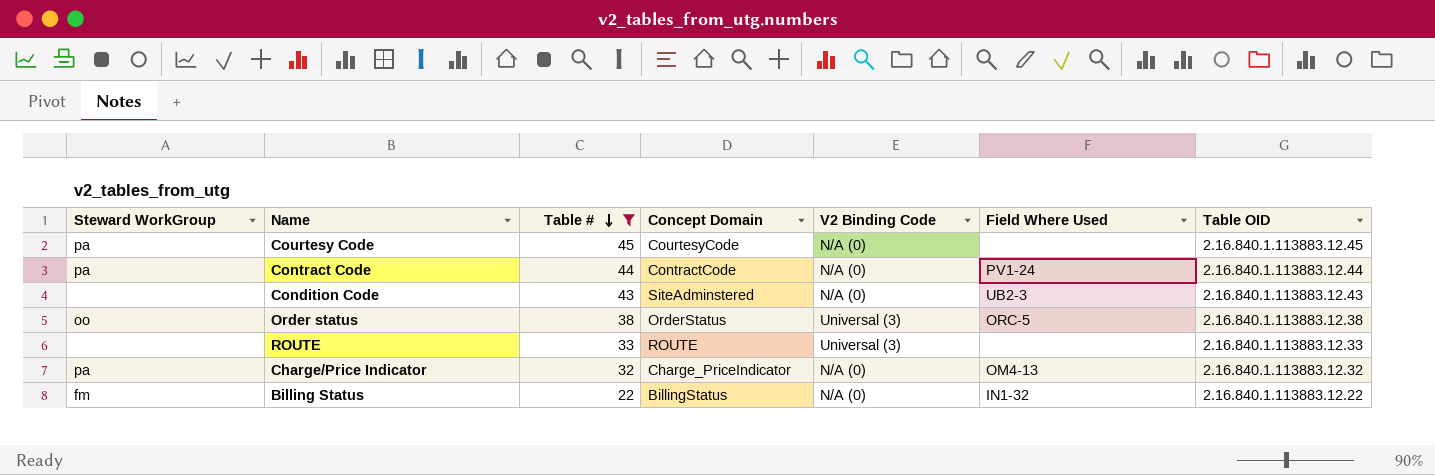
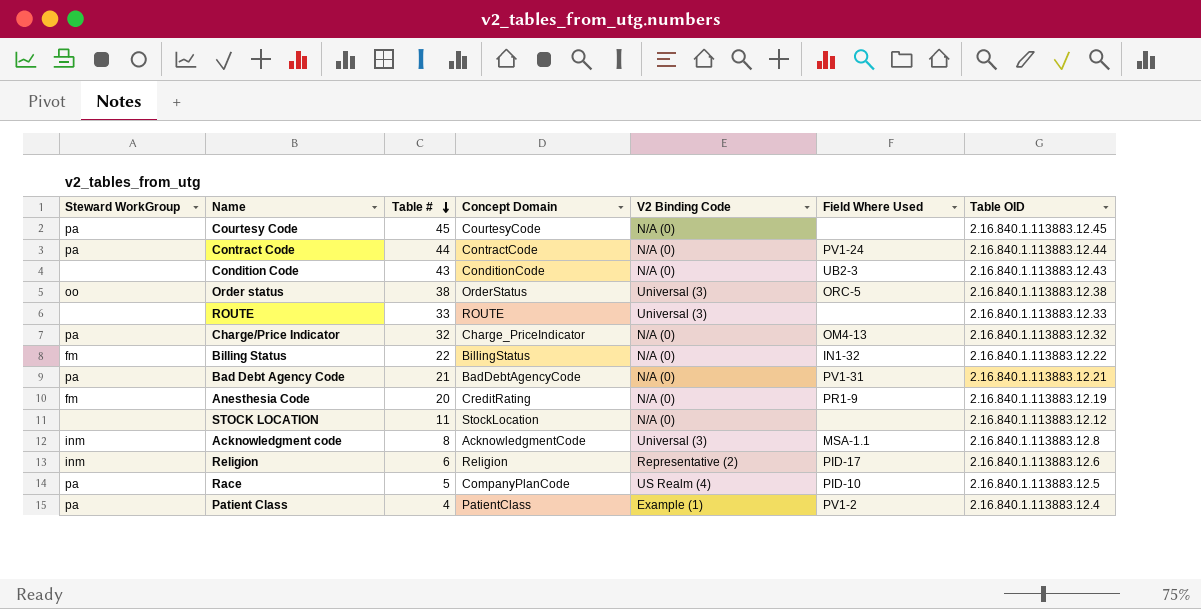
filter: Table # >= 22 -> none
Condition Code | Concept Domain: SiteAdminstered -> ConditionCode

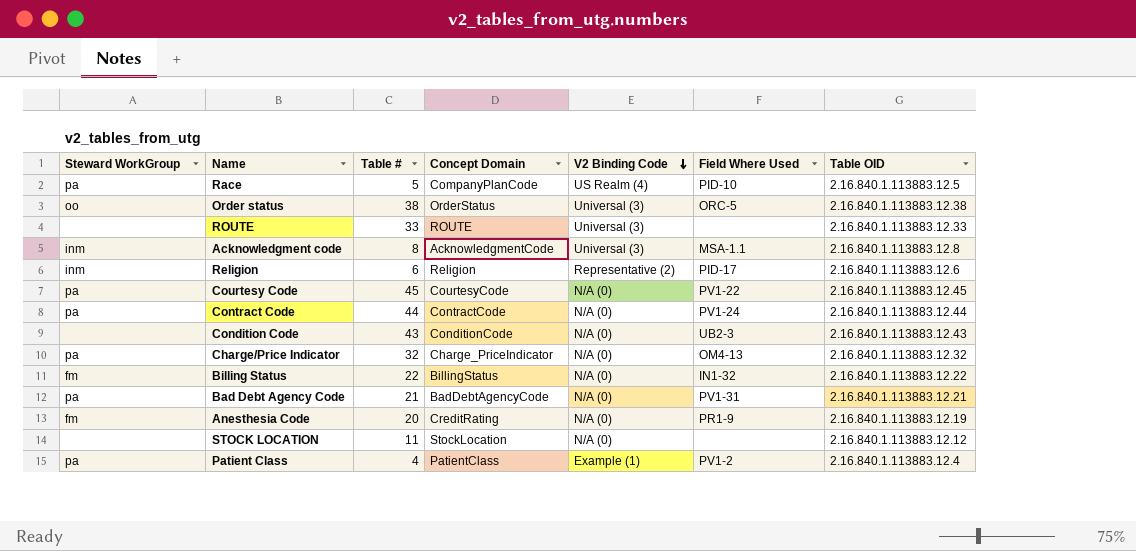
row order: Table # descending -> V2 Binding Code descending
Courtesy Code | Field Where Used: none -> PV1-22

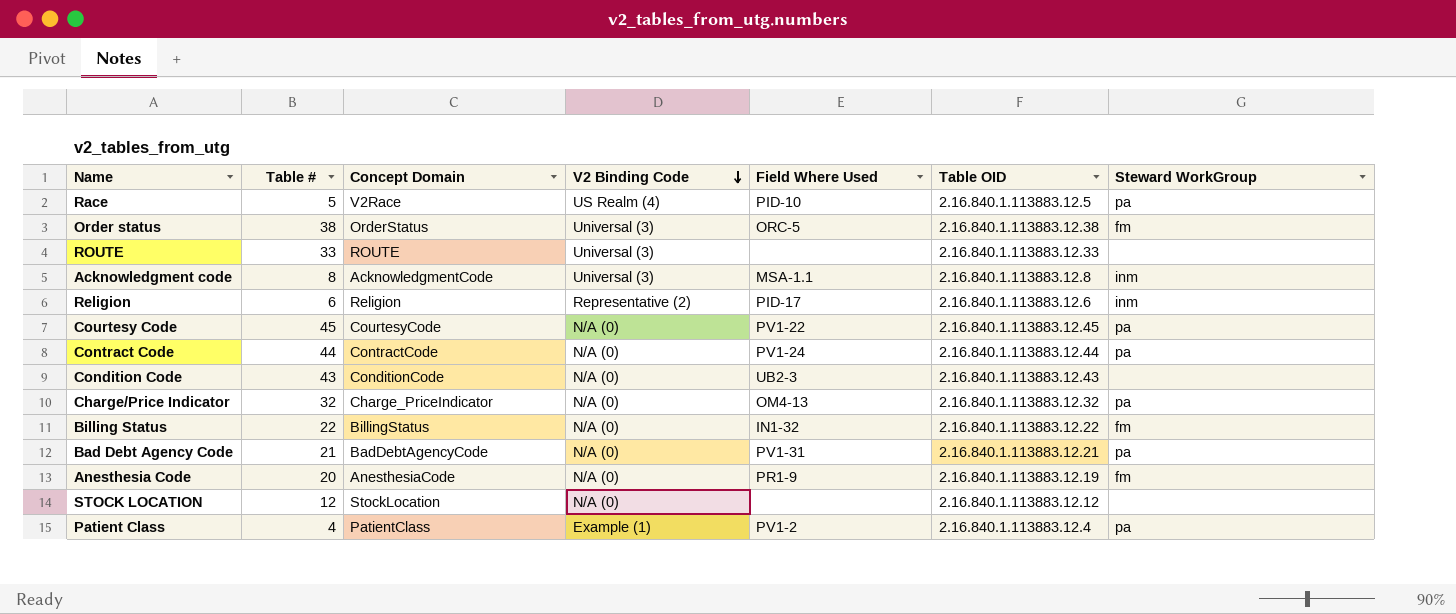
column Steward WorkGroup | position: 1 -> 7
Race | Concept Domain: CompanyPlanCode -> V2Race
Order status | Steward WorkGroup: oo -> fm
Anesthesia Code | Concept Domain: CreditRating -> AnesthesiaCode
STOCK LOCATION | Table #: 11 -> 12

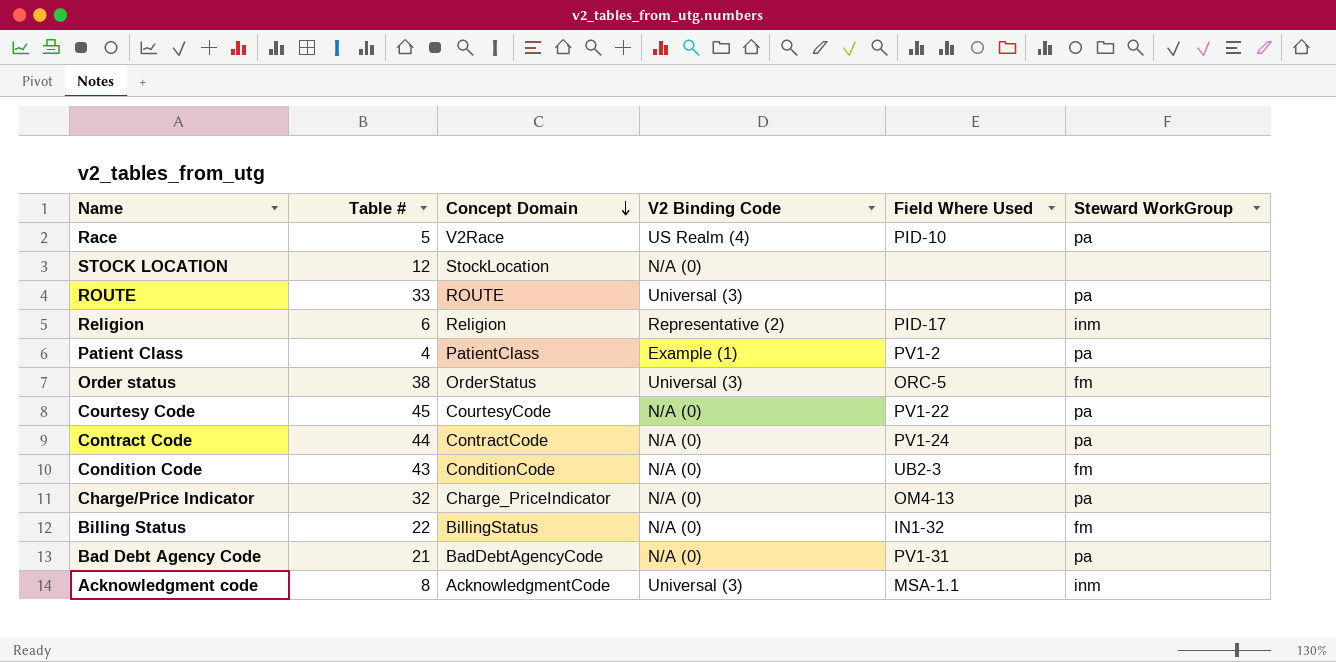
row order: V2 Binding Code descending -> Concept Domain descending
column Table OID | position: 6 -> none
row Anesthesia Code: 20 | AnesthesiaCode | N/A (0) | PR1-9 | 2.16.840.1.113883.12.19 | fm -> none
ROUTE | Steward WorkGroup: none -> pa
Condition Code | Steward WorkGroup: none -> fm

